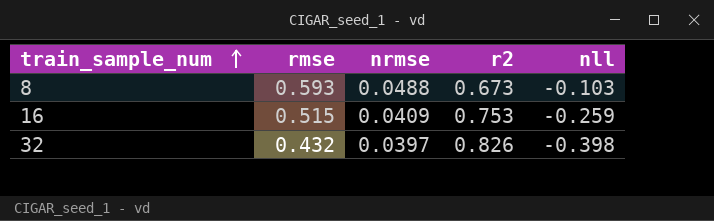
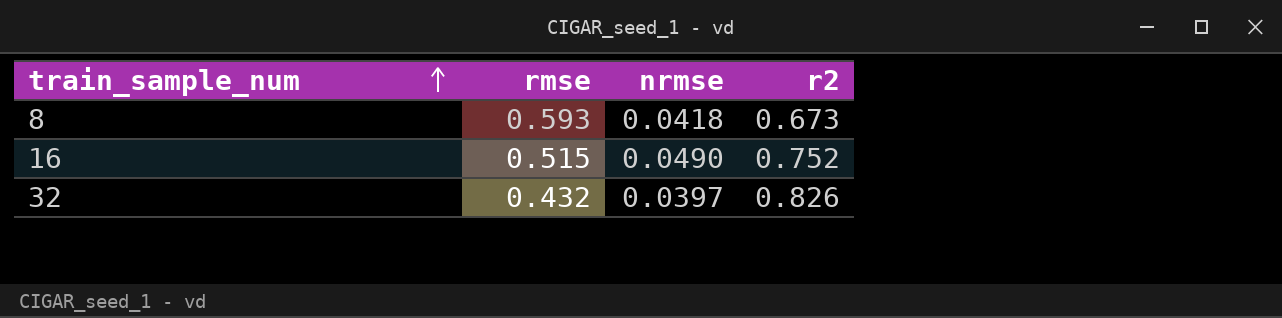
column nll | position: 5 -> none
8 | nrmse: 0.0488 -> 0.0418
16 | nrmse: 0.0409 -> 0.0490
16 | r2: 0.753 -> 0.752

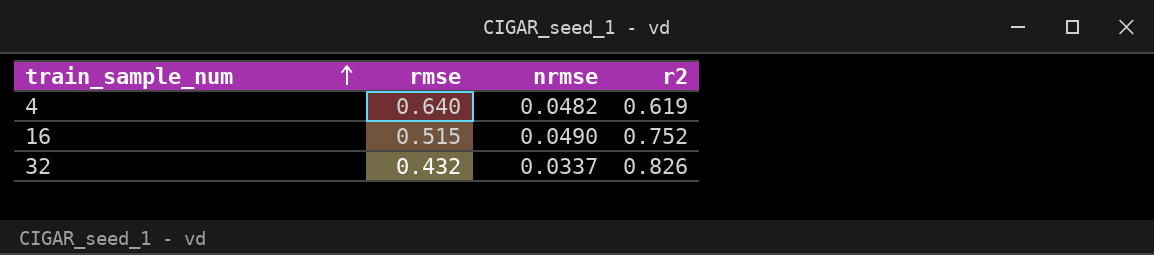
row 8: 0.593 | 0.0418 | 0.673 -> none
row 4: none -> 0.640 | 0.0482 | 0.619
32 | nrmse: 0.0397 -> 0.0337

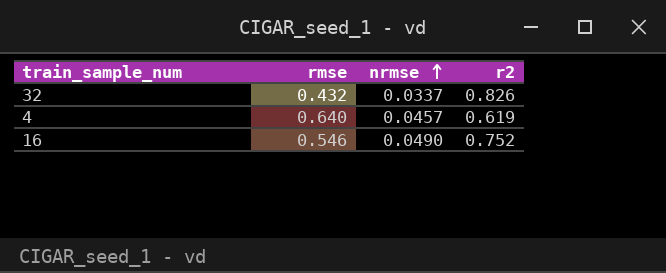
row order: train_sample_num ascending -> nrmse ascending
4 | nrmse: 0.0482 -> 0.0457
16 | rmse: 0.515 -> 0.546

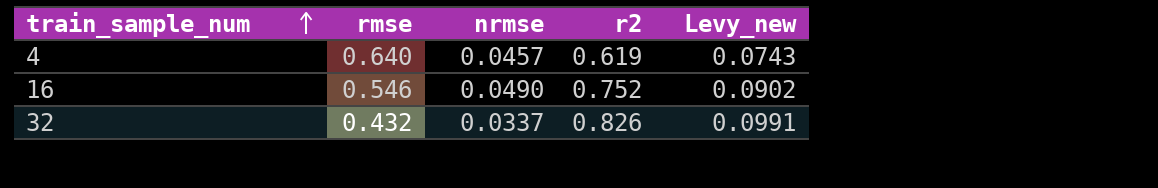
row order: nrmse ascending -> train_sample_num ascending
column Levy_new | formula: none -> [r2] * 0.12

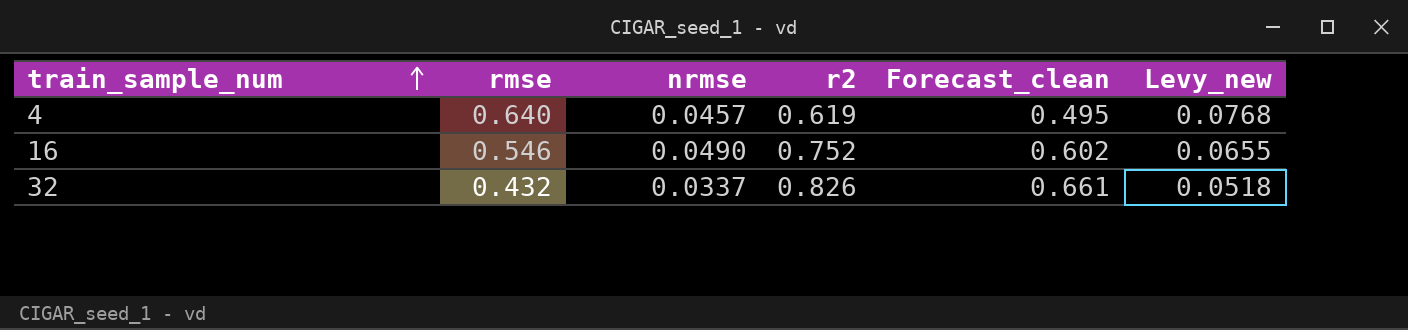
column Forecast_clean | formula: none -> [r2] * 0.8
column Levy_new | formula: [r2] * 0.12 -> [rmse] * 0.12

